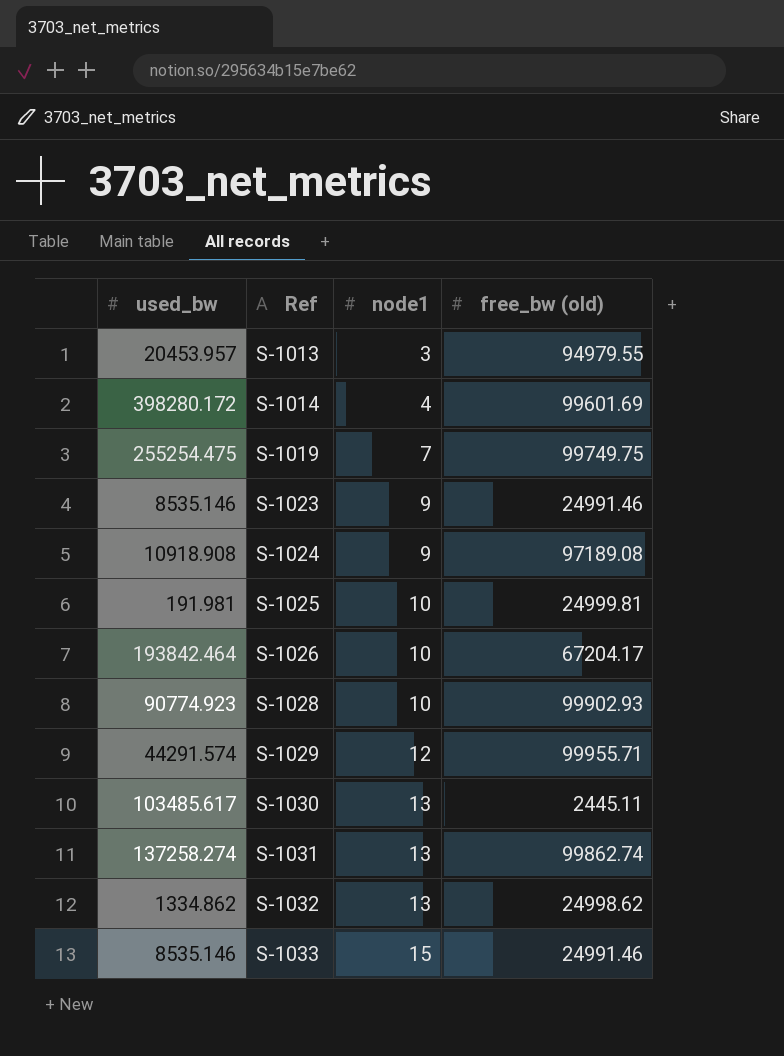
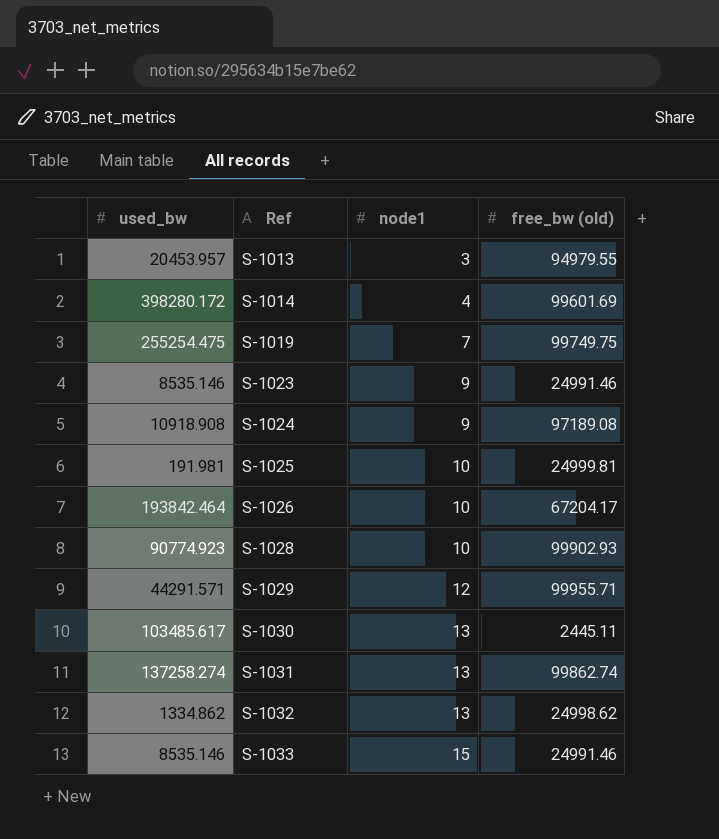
S-1029 | used_bw: 44291.574 -> 44291.571

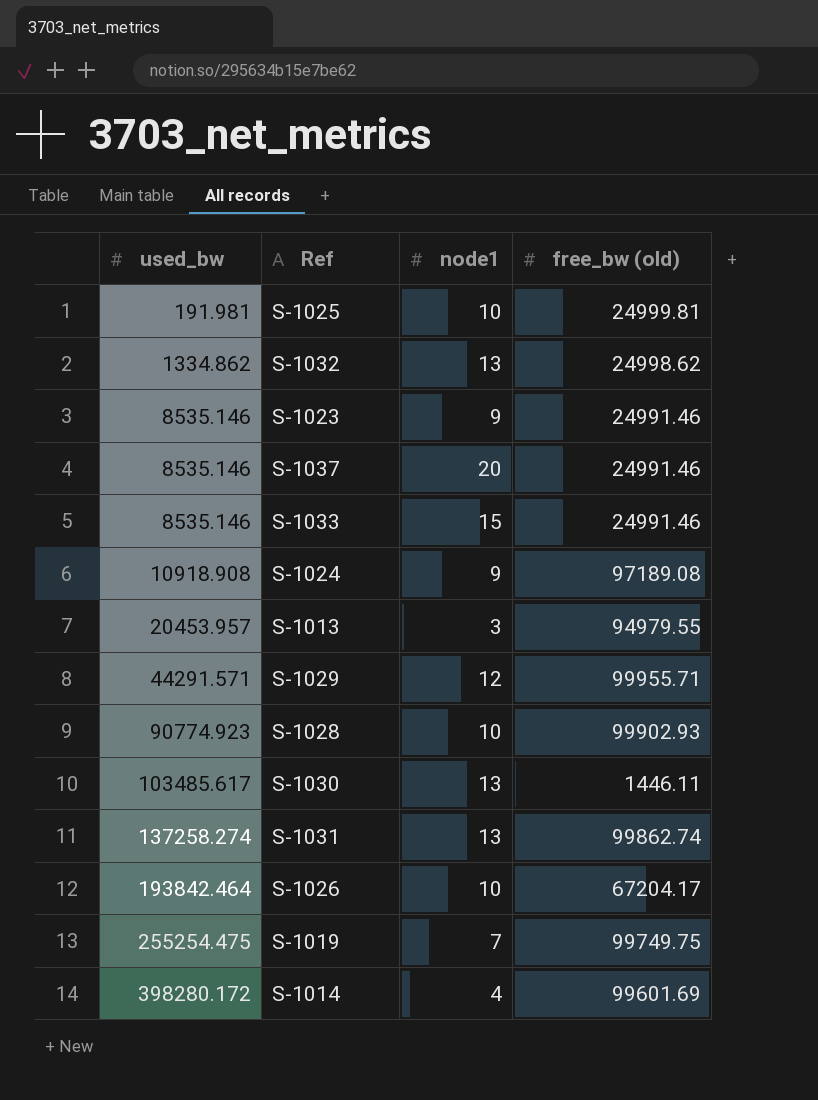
row order: Ref ascending -> used_bw ascending
row S-1037: none -> 8535.146 | 20 | 24991.46
S-1030 | free_bw (old): 2445.11 -> 1446.11

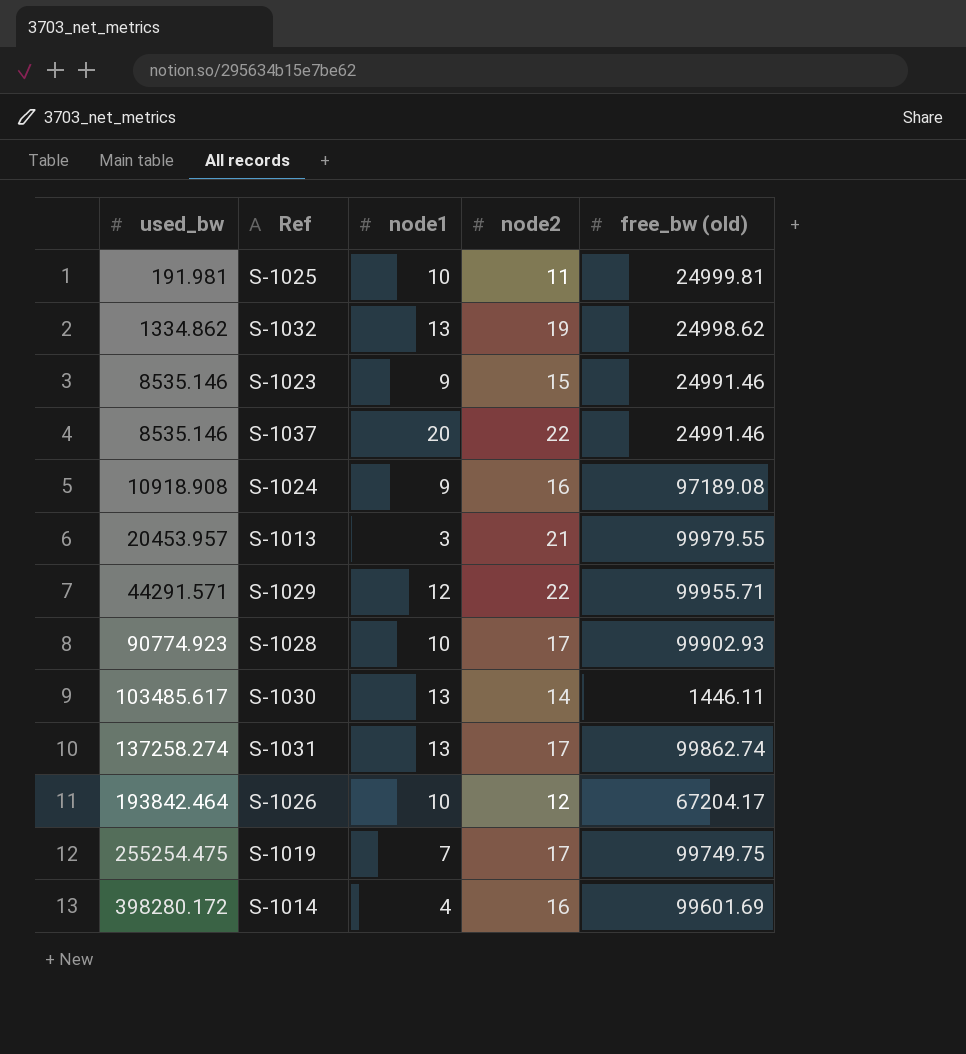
column node2 | position: none -> 4
row S-1033: 8535.146 | 15 | 24991.46 -> none
S-1013 | free_bw (old): 94979.55 -> 99979.55

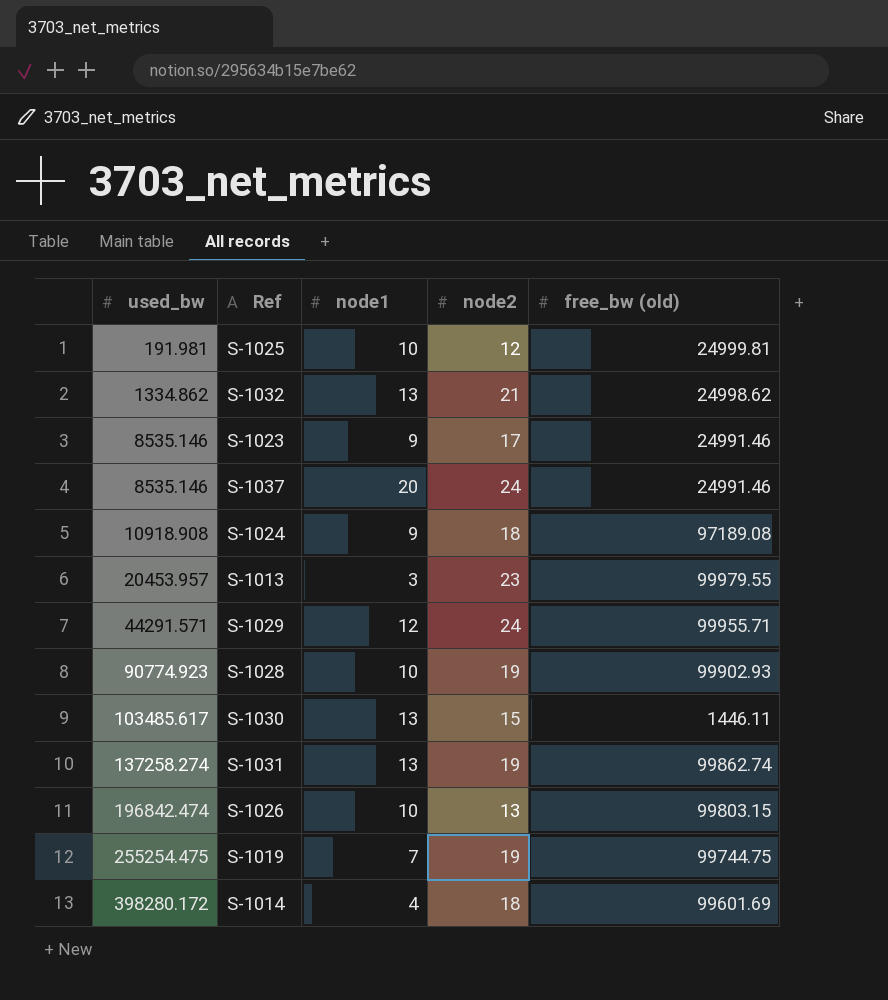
S-1025 | node2: 11 -> 12
S-1032 | node2: 19 -> 21
S-1023 | node2: 15 -> 17
S-1037 | node2: 22 -> 24
S-1024 | node2: 16 -> 18
S-1013 | node2: 21 -> 23
S-1029 | node2: 22 -> 24
S-1028 | node2: 17 -> 19
S-1030 | node2: 14 -> 15
S-1031 | node2: 17 -> 19
S-1026 | used_bw: 193842.464 -> 196842.474
S-1026 | node2: 12 -> 13
S-1026 | free_bw (old): 67204.17 -> 99803.15
S-1019 | node2: 17 -> 19
S-1019 | free_bw (old): 99749.75 -> 99744.75
S-1014 | node2: 16 -> 18

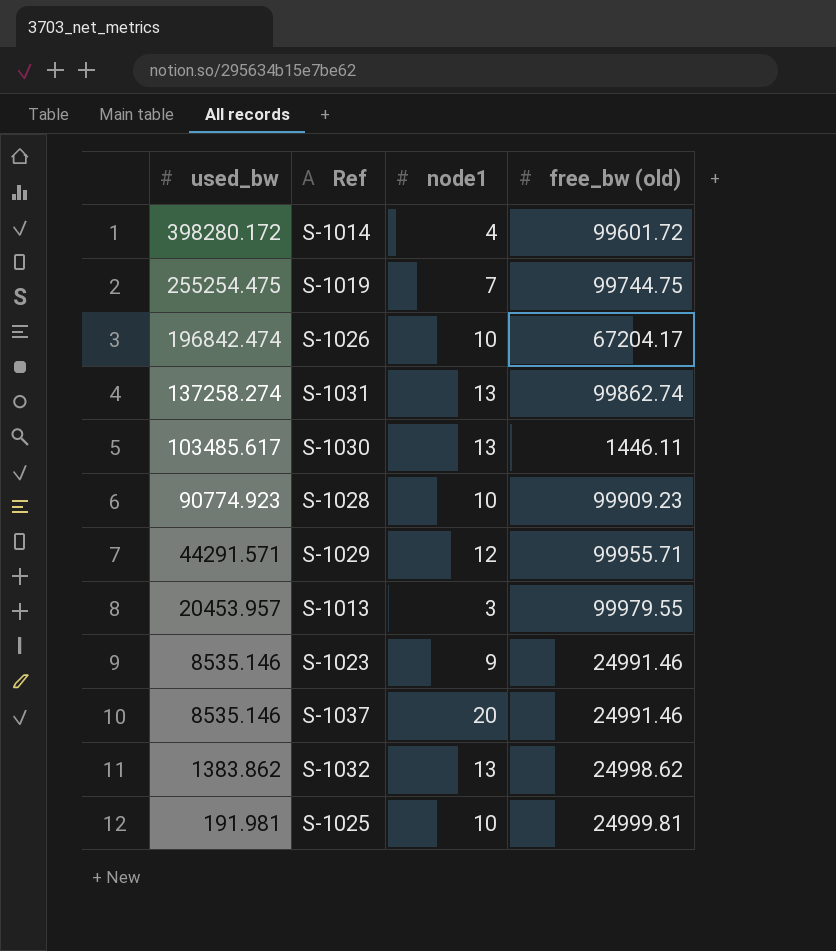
row order: used_bw ascending -> used_bw descending
column node2 | position: 4 -> none
row S-1024: 10918.908 | 9 | 18 | 97189.08 -> none
S-1014 | free_bw (old): 99601.69 -> 99601.72
S-1026 | free_bw (old): 99803.15 -> 67204.17
S-1028 | free_bw (old): 99902.93 -> 99909.23
S-1032 | used_bw: 1334.862 -> 1383.862

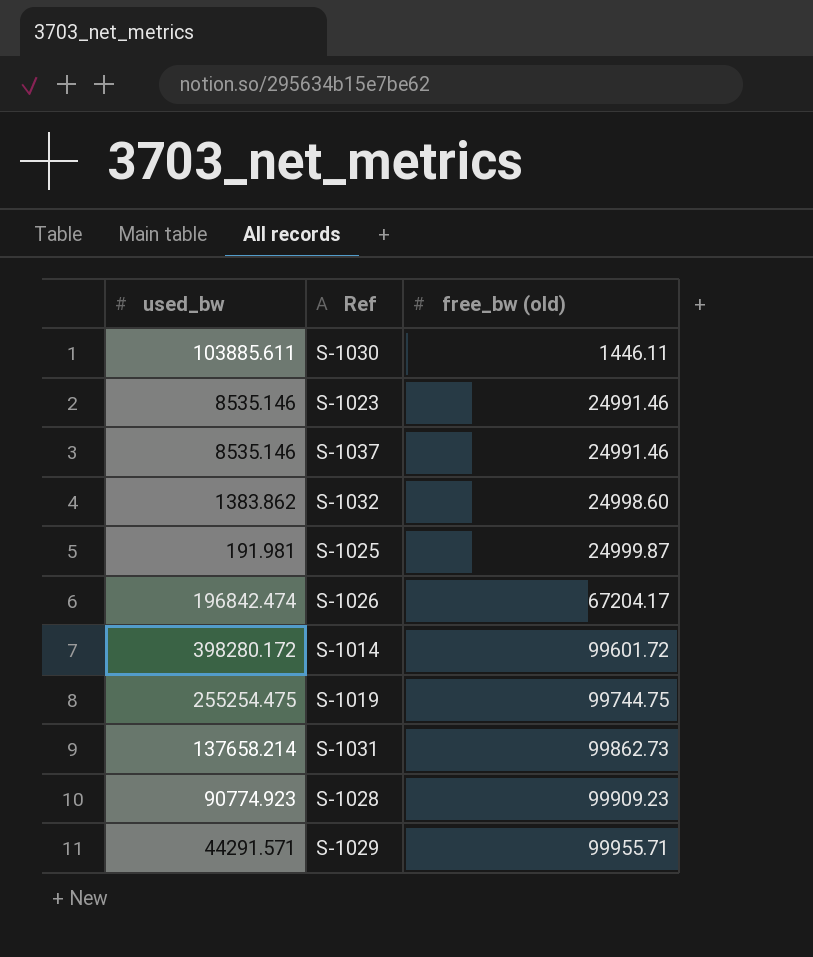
row order: used_bw descending -> free_bw (old) ascending
column node1 | position: 3 -> none
row S-1013: 20453.957 | 3 | 99979.55 -> none
S-1030 | used_bw: 103485.617 -> 103885.611
S-1032 | free_bw (old): 24998.62 -> 24998.60
S-1025 | free_bw (old): 24999.81 -> 24999.87
S-1031 | used_bw: 137258.274 -> 137658.214
S-1031 | free_bw (old): 99862.74 -> 99862.73

